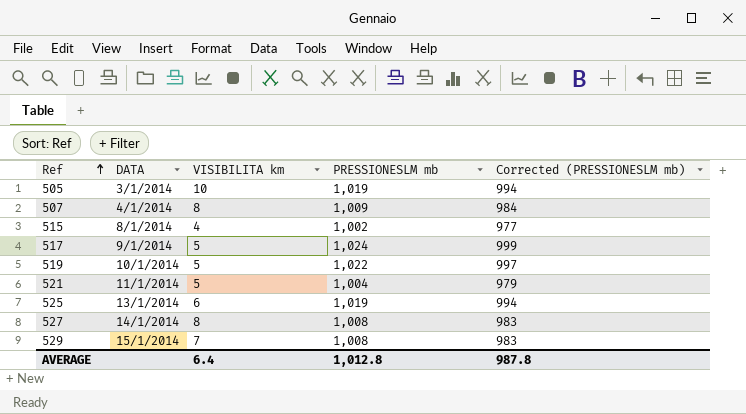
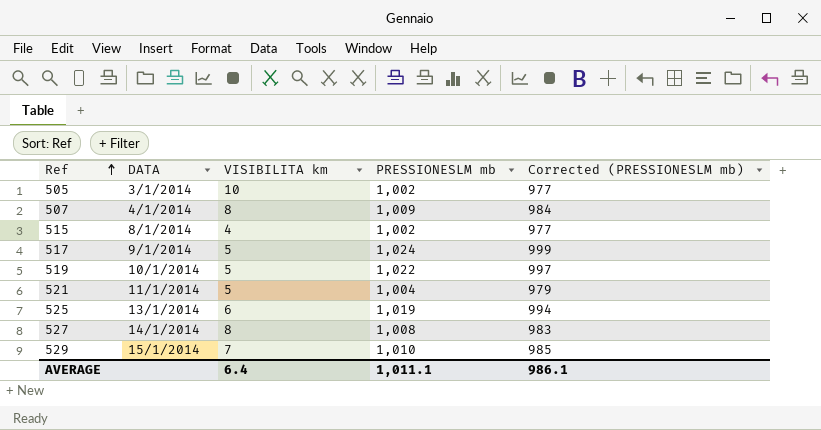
505 | PRESSIONESLM mb: 1,019 -> 1,002
505 | Corrected (PRESSIONESLM mb): 994 -> 977
529 | PRESSIONESLM mb: 1,008 -> 1,010
529 | Corrected (PRESSIONESLM mb): 983 -> 985
AVERAGE | PRESSIONESLM mb: 1,012.8 -> 1,011.1
AVERAGE | Corrected (PRESSIONESLM mb): 987.8 -> 986.1

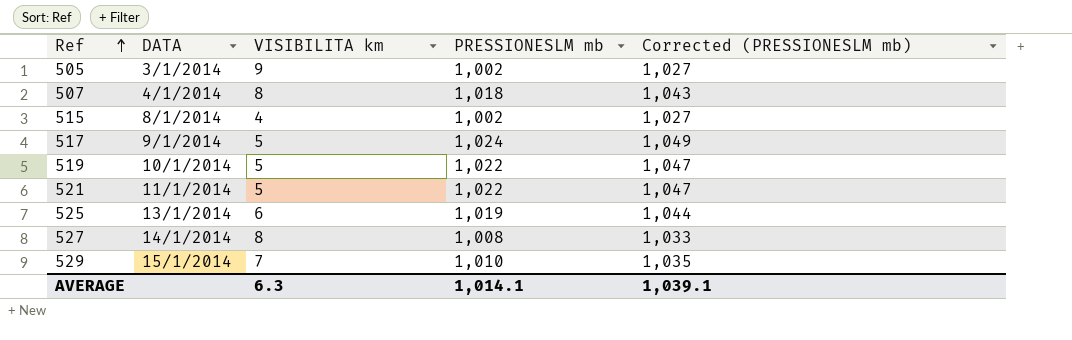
column Corrected (PRESSIONESLM mb) | formula: [PRESSIONESLM mb] - 25 -> [PRESSIONESLM mb] + 25
505 | VISIBILITA km: 10 -> 9
507 | PRESSIONESLM mb: 1,009 -> 1,018
521 | PRESSIONESLM mb: 1,004 -> 1,022
AVERAGE | VISIBILITA km: 6.4 -> 6.3
AVERAGE | PRESSIONESLM mb: 1,011.1 -> 1,014.1
AVERAGE | Corrected (PRESSIONESLM mb): 986.1 -> 1,039.1

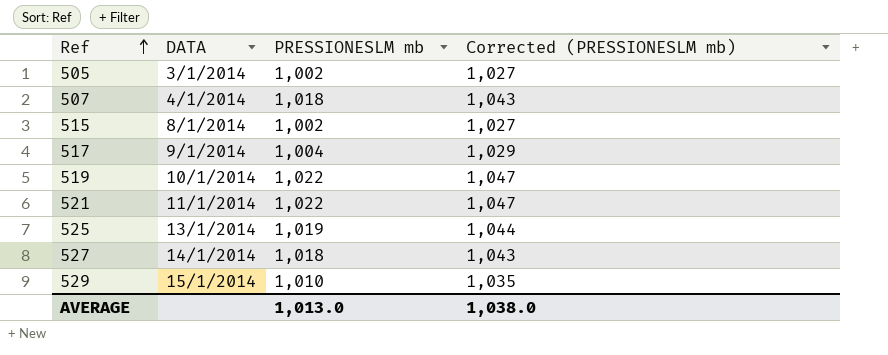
column VISIBILITA km | position: 3 -> none
517 | PRESSIONESLM mb: 1,024 -> 1,004
517 | Corrected (PRESSIONESLM mb): 1,049 -> 1,029
527 | PRESSIONESLM mb: 1,008 -> 1,018
527 | Corrected (PRESSIONESLM mb): 1,033 -> 1,043
AVERAGE | PRESSIONESLM mb: 1,014.1 -> 1,013.0
AVERAGE | Corrected (PRESSIONESLM mb): 1,039.1 -> 1,038.0

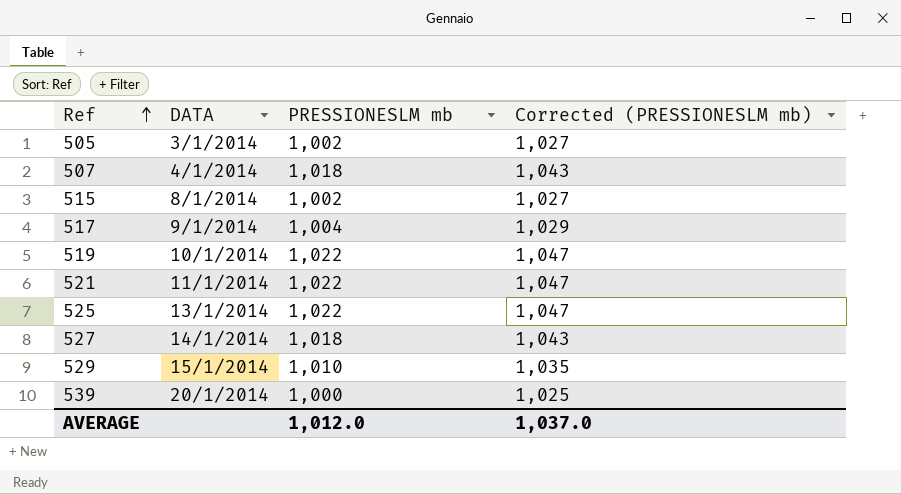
525 | PRESSIONESLM mb: 1,019 -> 1,022
525 | Corrected (PRESSIONESLM mb): 1,044 -> 1,047
row 539: none -> 20/1/2014 | 1,000 | 1,025
AVERAGE | PRESSIONESLM mb: 1,013.0 -> 1,012.0
AVERAGE | Corrected (PRESSIONESLM mb): 1,038.0 -> 1,037.0

